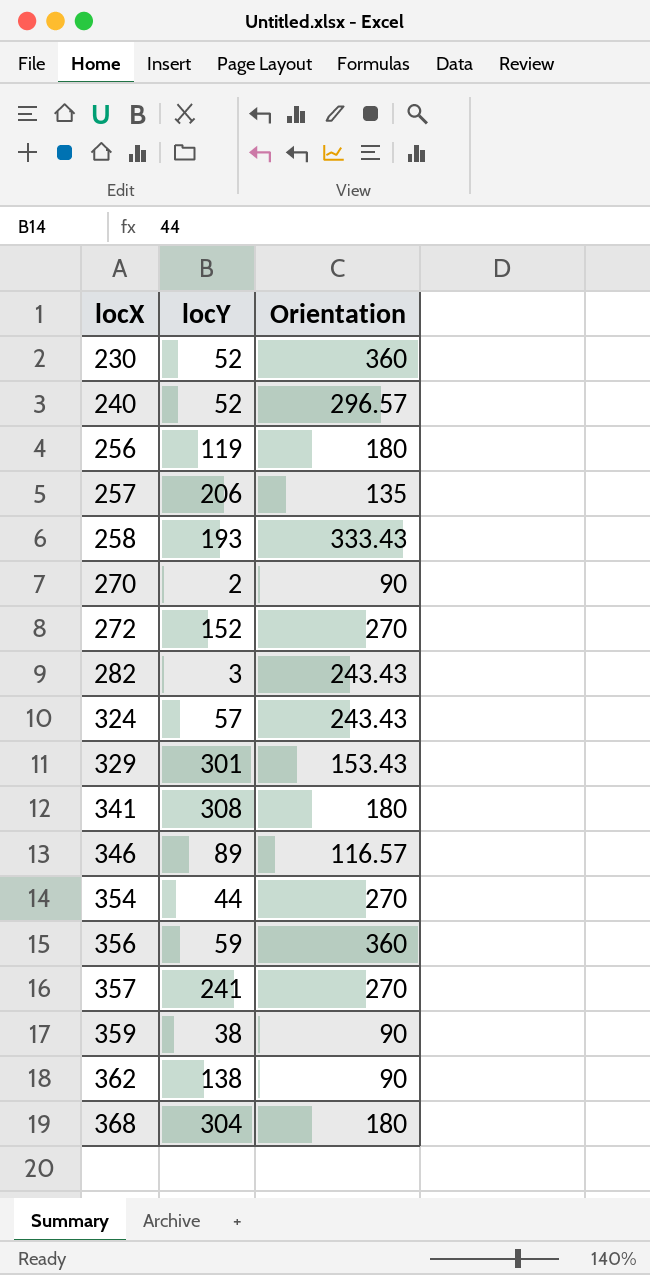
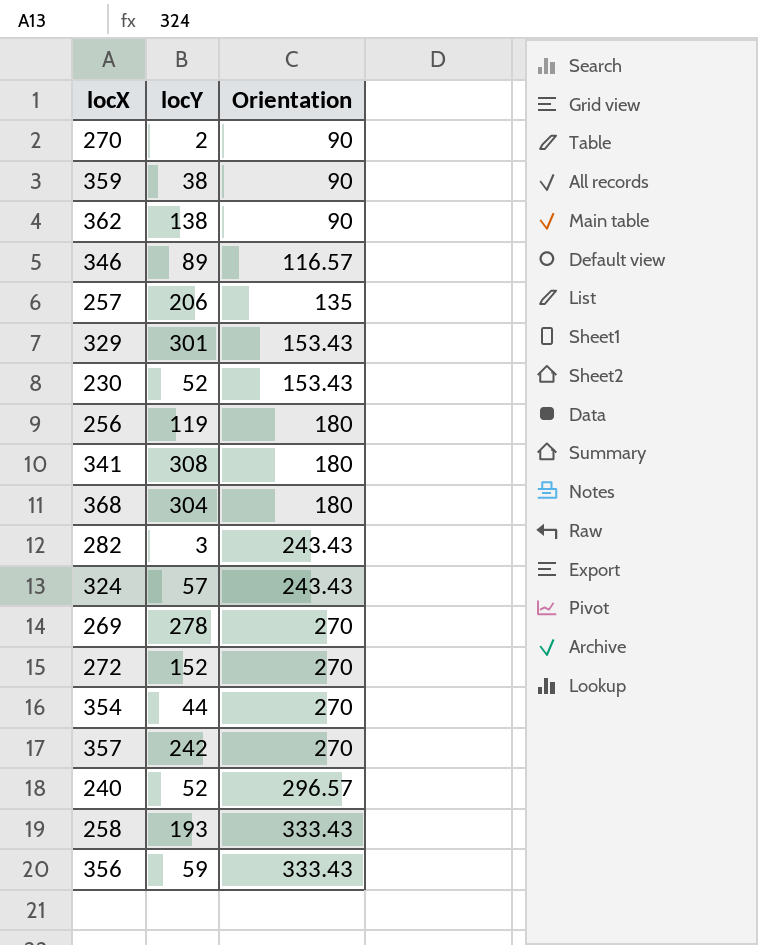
row order: locX ascending -> Orientation ascending
230 | Orientation: 360 -> 153.43
row 269: none -> 278 | 270
357 | locY: 241 -> 242
356 | Orientation: 360 -> 333.43

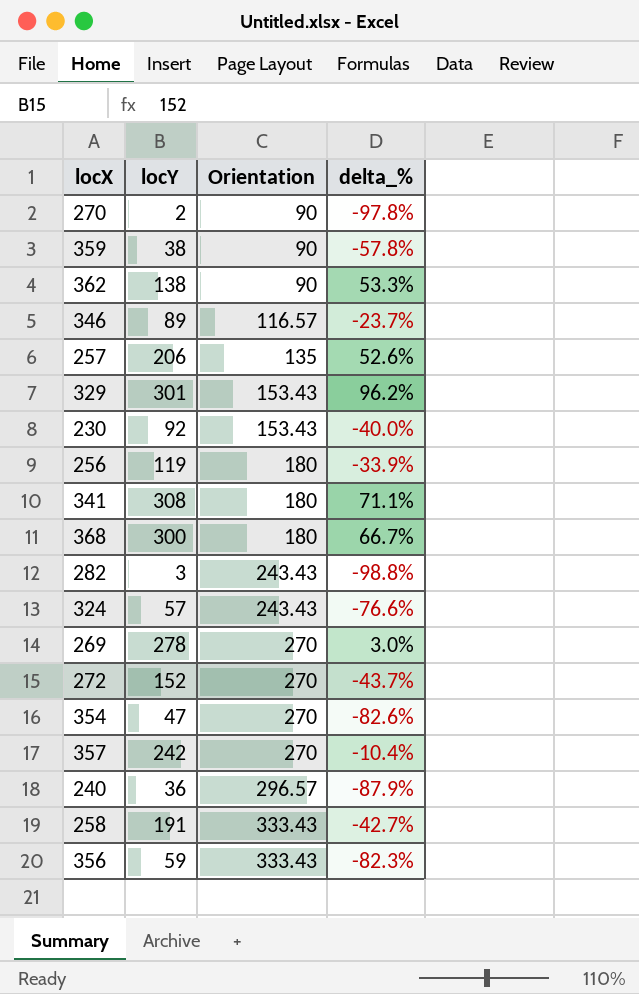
column delta_% | formula: none -> ([locY] - [Orientation]) / [Orientation]
230 | locY: 52 -> 92
368 | locY: 304 -> 300
354 | locY: 44 -> 47
240 | locY: 52 -> 36
258 | locY: 193 -> 191

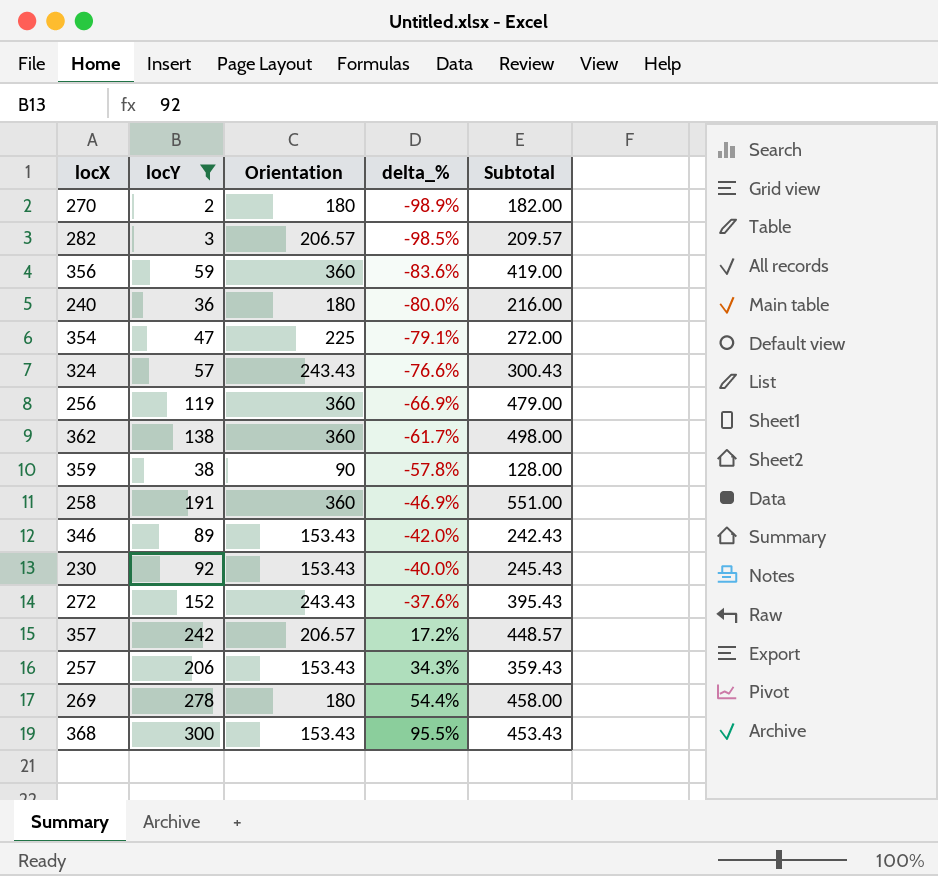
filter: none -> locY <= 300
row order: Orientation ascending -> delta_% ascending
column Subtotal | formula: none -> [locY] + [Orientation]
270 | Orientation: 90 -> 180
270 | delta_%: -97.8% -> -98.9%
282 | Orientation: 243.43 -> 206.57
282 | delta_%: -98.8% -> -98.5%
356 | Orientation: 333.43 -> 360
356 | delta_%: -82.3% -> -83.6%
240 | Orientation: 296.57 -> 180
240 | delta_%: -87.9% -> -80.0%
354 | Orientation: 270 -> 225
354 | delta_%: -82.6% -> -79.1%
256 | Orientation: 180 -> 360
256 | delta_%: -33.9% -> -66.9%
362 | Orientation: 90 -> 360
362 | delta_%: 53.3% -> -61.7%
258 | Orientation: 333.43 -> 360
258 | delta_%: -42.7% -> -46.9%
346 | Orientation: 116.57 -> 153.43
346 | delta_%: -23.7% -> -42.0%
272 | Orientation: 270 -> 243.43
272 | delta_%: -43.7% -> -37.6%
357 | Orientation: 270 -> 206.57
357 | delta_%: -10.4% -> 17.2%
257 | Orientation: 135 -> 153.43
257 | delta_%: 52.6% -> 34.3%
269 | Orientation: 270 -> 180
269 | delta_%: 3.0% -> 54.4%
368 | Orientation: 180 -> 153.43
368 | delta_%: 66.7% -> 95.5%

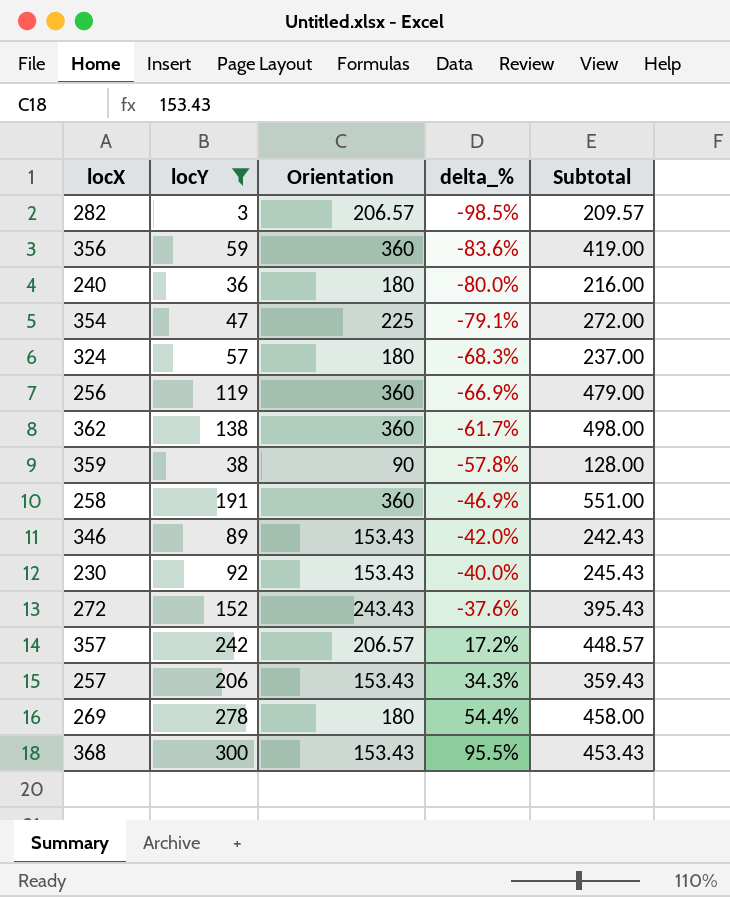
row 270: 2 | 180 | -98.9% | 182.00 -> none
324 | Orientation: 243.43 -> 180
324 | delta_%: -76.6% -> -68.3%
324 | Subtotal: 300.43 -> 237.00

